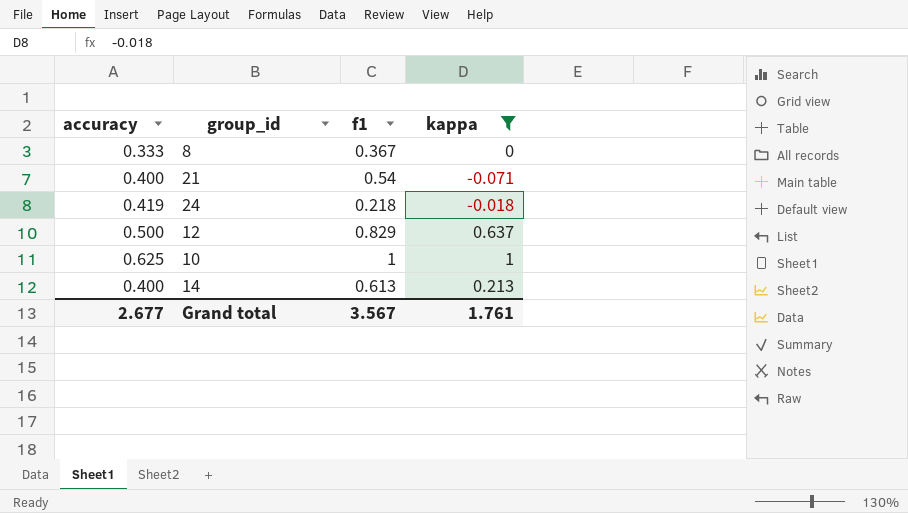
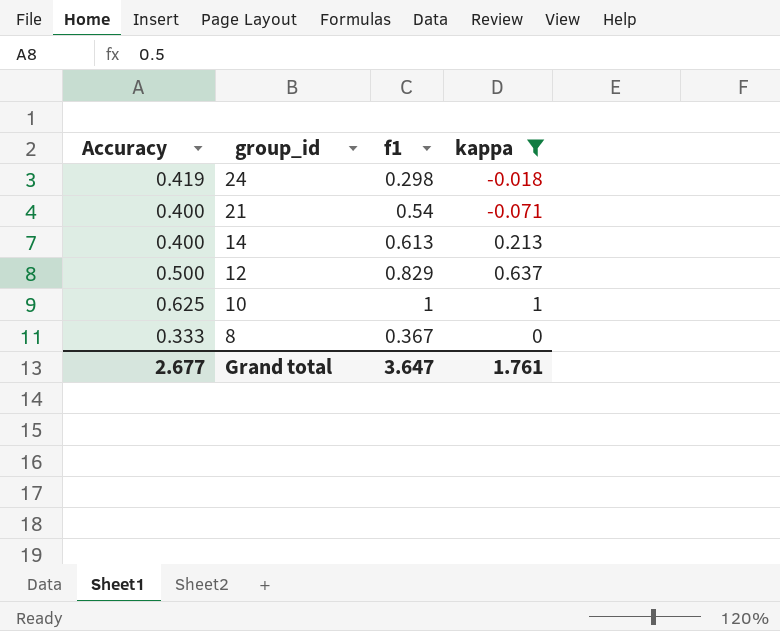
row order: none -> group_id descending
column name: accuracy -> Accuracy
24 | f1: 0.218 -> 0.298
Grand total | f1: 3.567 -> 3.647

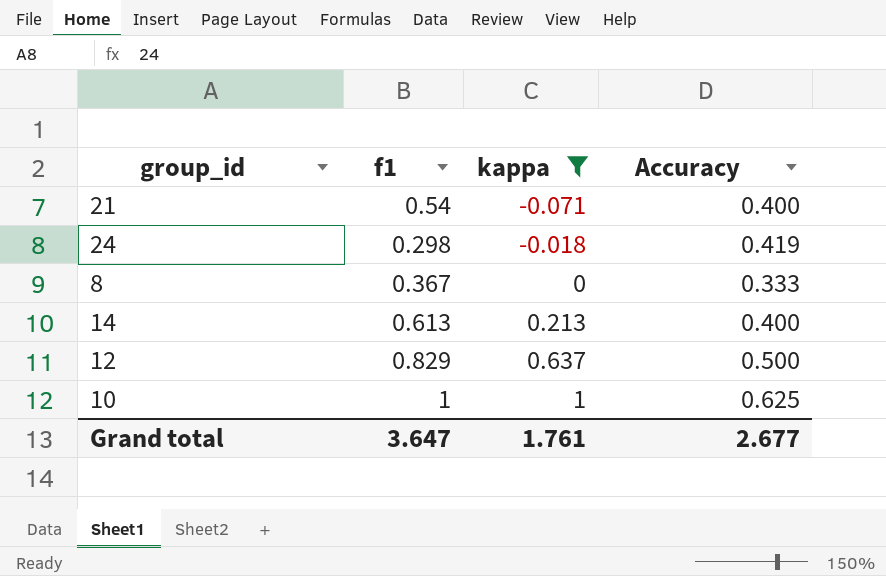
row order: group_id descending -> kappa ascending
column Accuracy | position: 1 -> 4

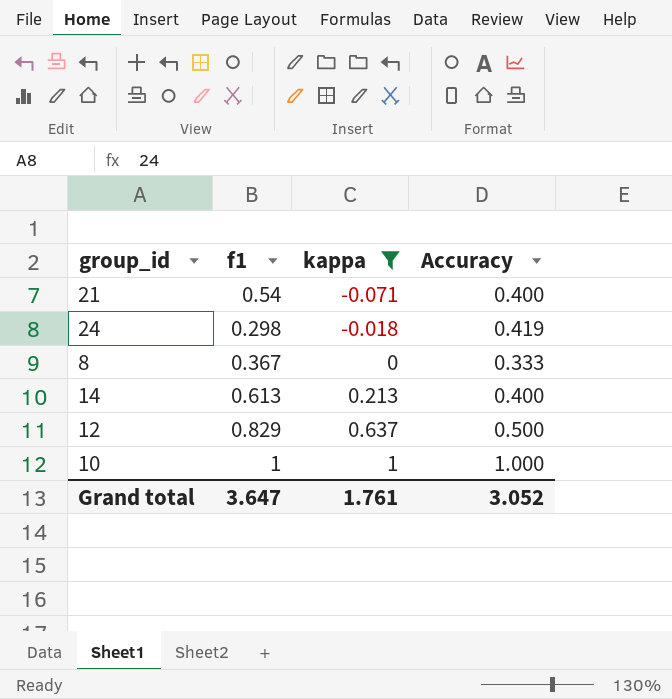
10 | Accuracy: 0.625 -> 1.000
Grand total | Accuracy: 2.677 -> 3.052

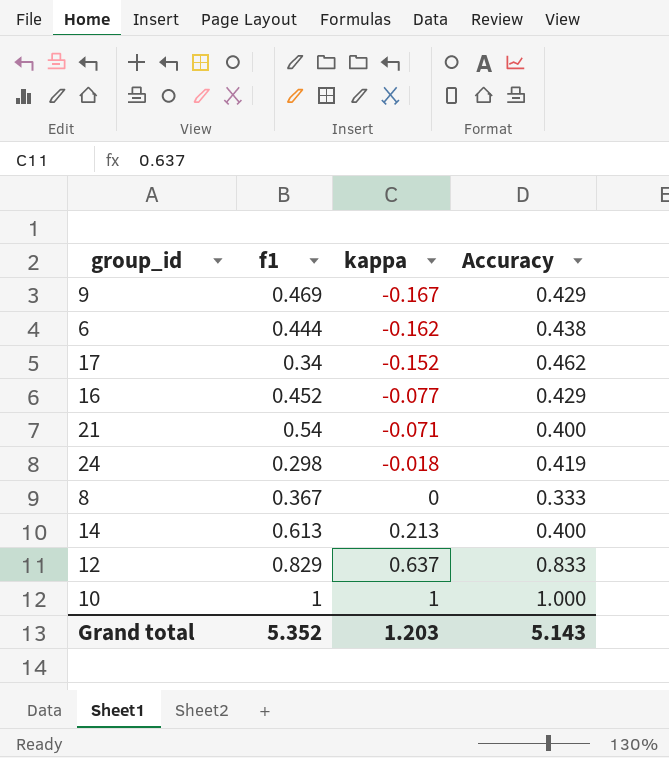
filter: kappa >= -0.071 -> none
12 | Accuracy: 0.500 -> 0.833
Grand total | f1: 3.647 -> 5.352
Grand total | kappa: 1.761 -> 1.203
Grand total | Accuracy: 3.052 -> 5.143

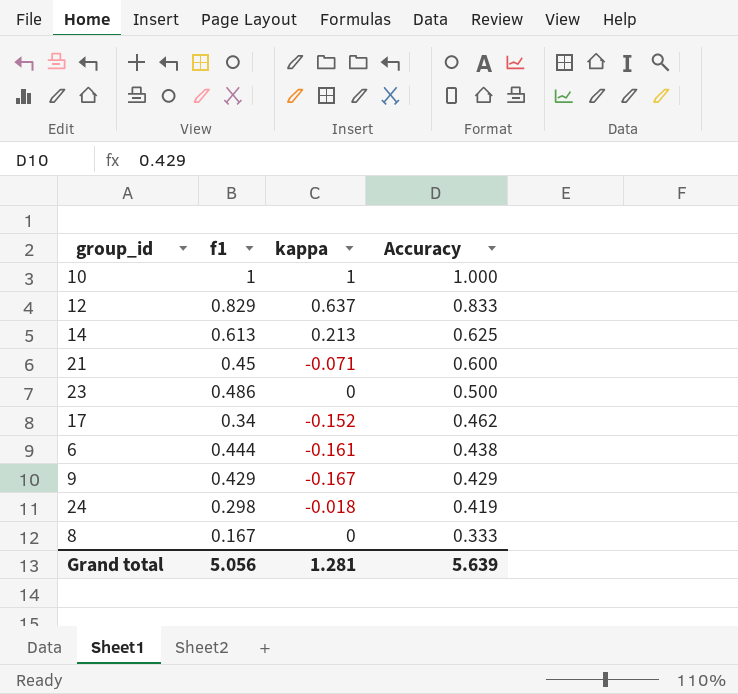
row order: kappa ascending -> Accuracy descending
row 16: 0.452 | -0.077 | 0.429 -> none
14 | Accuracy: 0.400 -> 0.625
21 | f1: 0.54 -> 0.45
21 | Accuracy: 0.400 -> 0.600
row 23: none -> 0.486 | 0 | 0.500
6 | kappa: -0.162 -> -0.161
9 | f1: 0.469 -> 0.429
8 | f1: 0.367 -> 0.167
Grand total | f1: 5.352 -> 5.056
Grand total | kappa: 1.203 -> 1.281
Grand total | Accuracy: 5.143 -> 5.639

